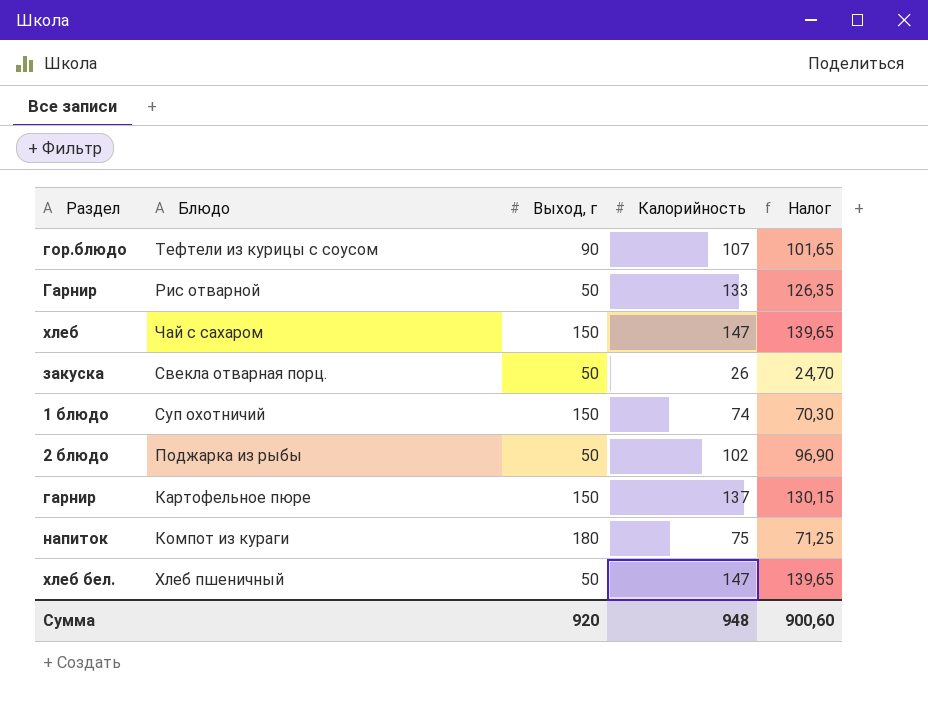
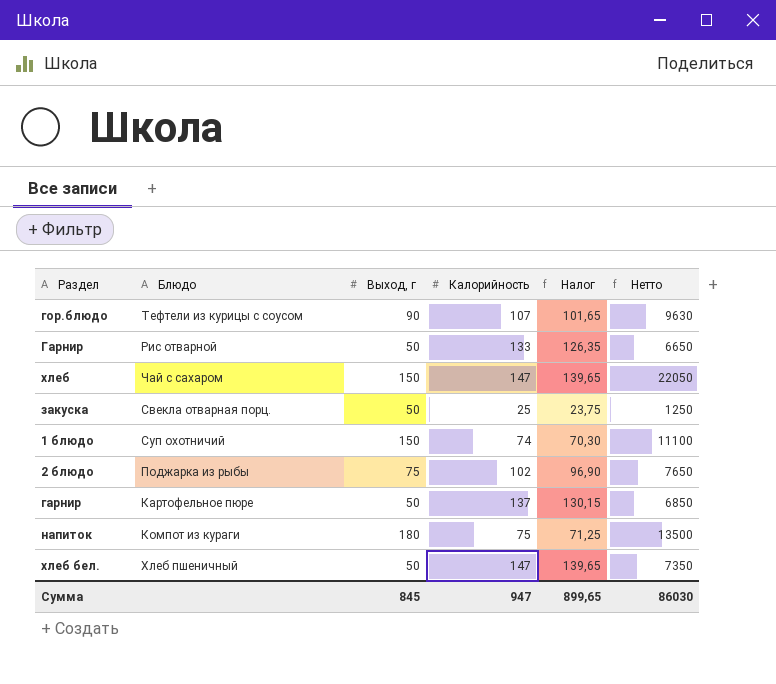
column Нетто | formula: none -> [Выход, г] * [Калорийность]
закуска | Калорийность: 26 -> 25
закуска | Налог: 24,70 -> 23,75
2 блюдо | Выход, г: 50 -> 75
гарнир | Выход, г: 150 -> 50
Сумма | Выход, г: 920 -> 845
Сумма | Калорийность: 948 -> 947
Сумма | Налог: 900,60 -> 899,65

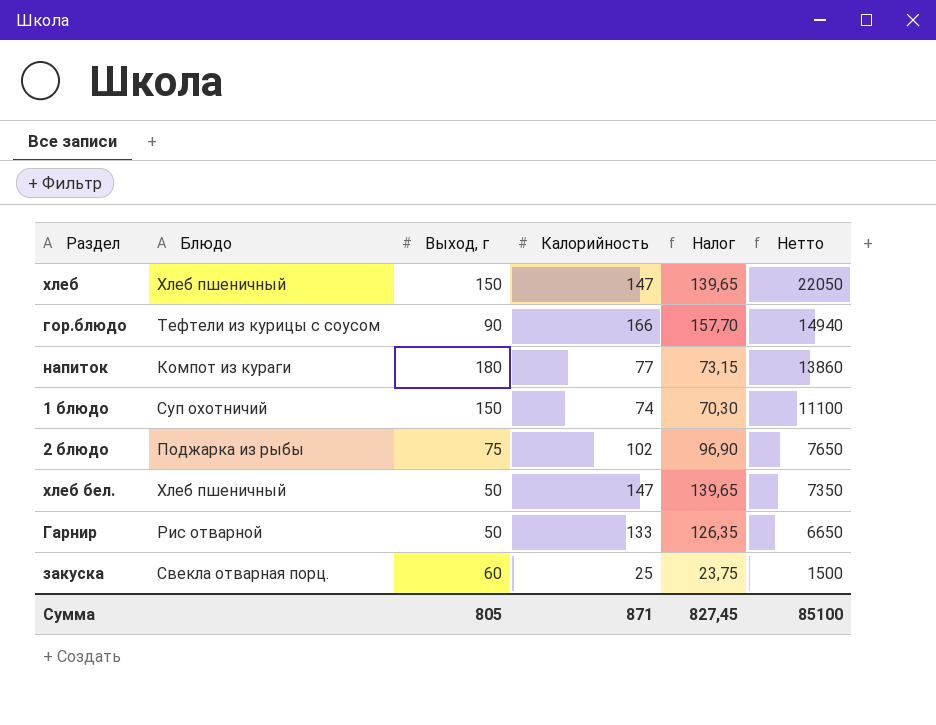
row order: none -> Нетто descending
row гарнир: Картофельное пюре | 50 | 137 | 130,15 | 6850 -> none
хлеб | Блюдо: Чай с сахаром -> Хлеб пшеничный
гор.блюдо | Калорийность: 107 -> 166
гор.блюдо | Налог: 101,65 -> 157,70
гор.блюдо | Нетто: 9630 -> 14940
напиток | Калорийность: 75 -> 77
напиток | Налог: 71,25 -> 73,15
напиток | Нетто: 13500 -> 13860
закуска | Выход, г: 50 -> 60
закуска | Нетто: 1250 -> 1500
Сумма | Выход, г: 845 -> 805
Сумма | Калорийность: 947 -> 871
Сумма | Налог: 899,65 -> 827,45
Сумма | Нетто: 86030 -> 85100

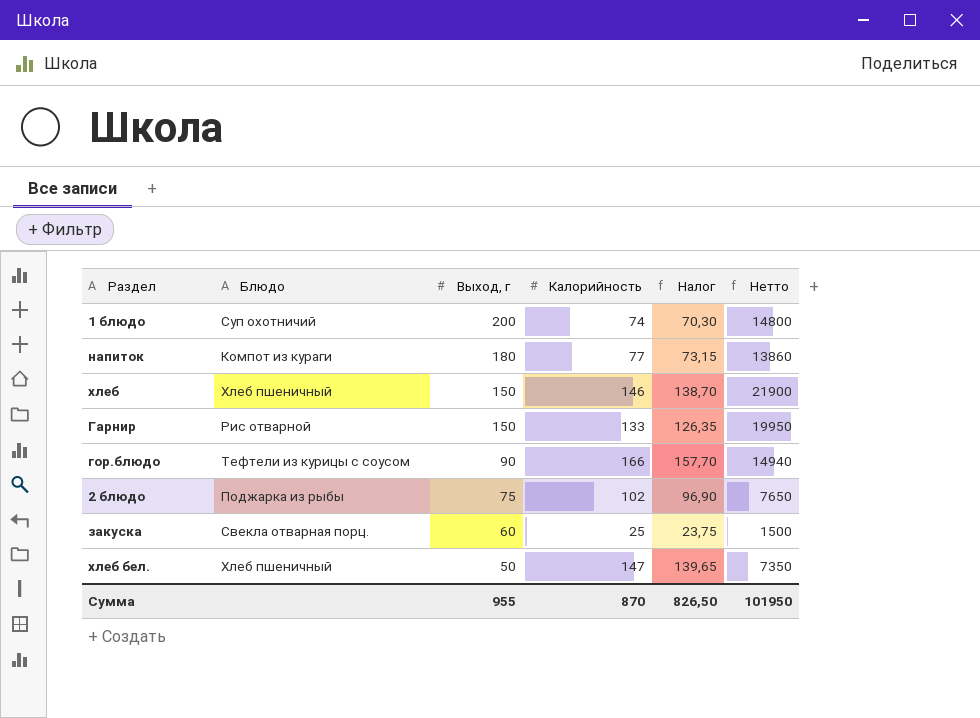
row order: Нетто descending -> Выход, г descending
1 блюдо | Выход, г: 150 -> 200
1 блюдо | Нетто: 11100 -> 14800
хлеб | Калорийность: 147 -> 146
хлеб | Налог: 139,65 -> 138,70
хлеб | Нетто: 22050 -> 21900
Гарнир | Выход, г: 50 -> 150
Гарнир | Нетто: 6650 -> 19950
Сумма | Выход, г: 805 -> 955
Сумма | Калорийность: 871 -> 870
Сумма | Налог: 827,45 -> 826,50
Сумма | Нетто: 85100 -> 101950

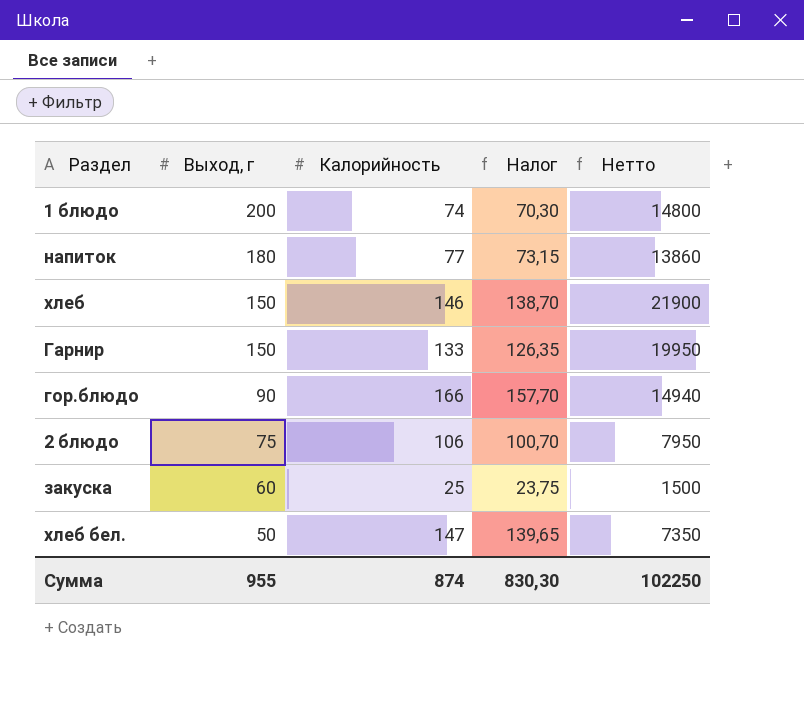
column Блюдо | position: 2 -> none
2 блюдо | Калорийность: 102 -> 106
2 блюдо | Налог: 96,90 -> 100,70
2 блюдо | Нетто: 7650 -> 7950
Сумма | Калорийность: 870 -> 874
Сумма | Налог: 826,50 -> 830,30
Сумма | Нетто: 101950 -> 102250

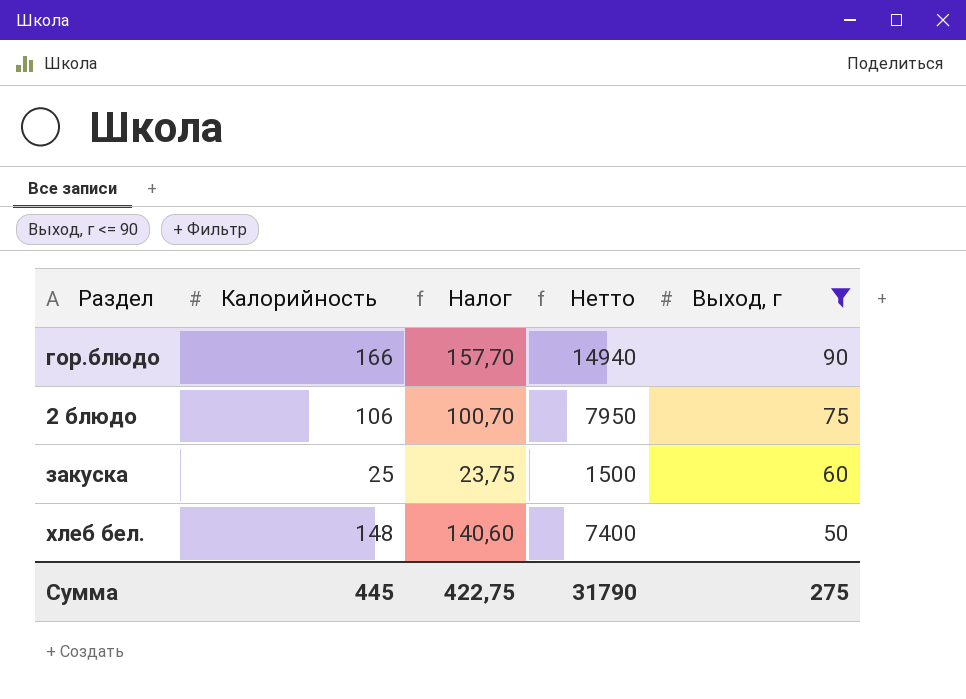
filter: none -> Выход, г <= 90
column Выход, г | position: 2 -> 5
хлеб бел. | Калорийность: 147 -> 148
хлеб бел. | Налог: 139,65 -> 140,60
хлеб бел. | Нетто: 7350 -> 7400
Сумма | Калорийность: 874 -> 445
Сумма | Налог: 830,30 -> 422,75
Сумма | Нетто: 102250 -> 31790
Сумма | Выход, г: 955 -> 275

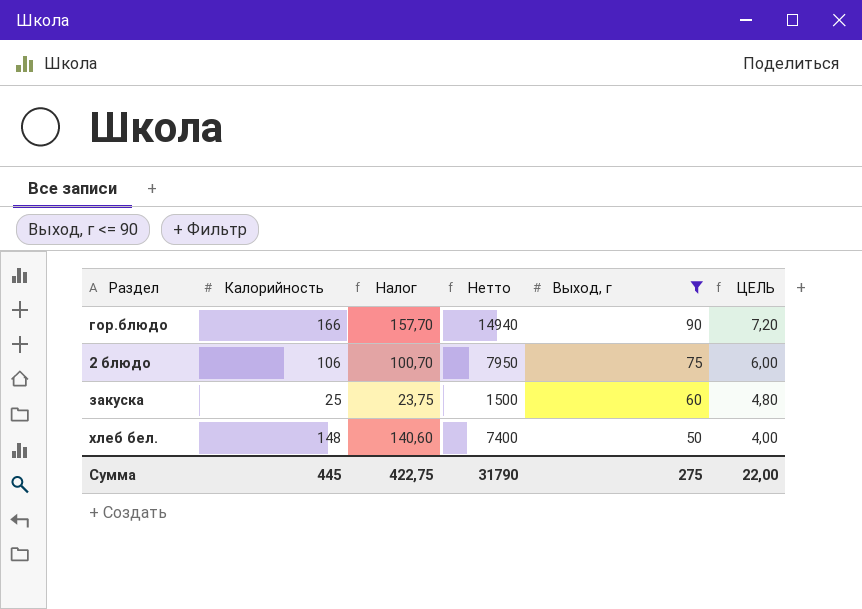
column ЦЕЛЬ | formula: none -> [Выход, г] * 0,08

